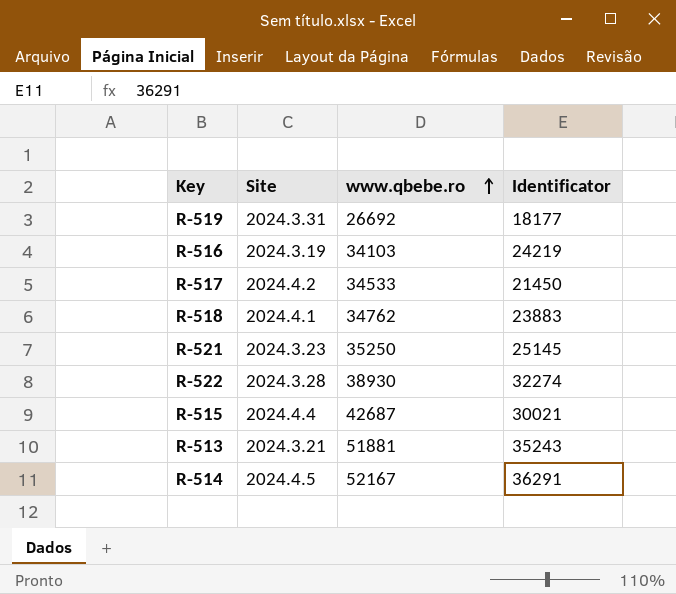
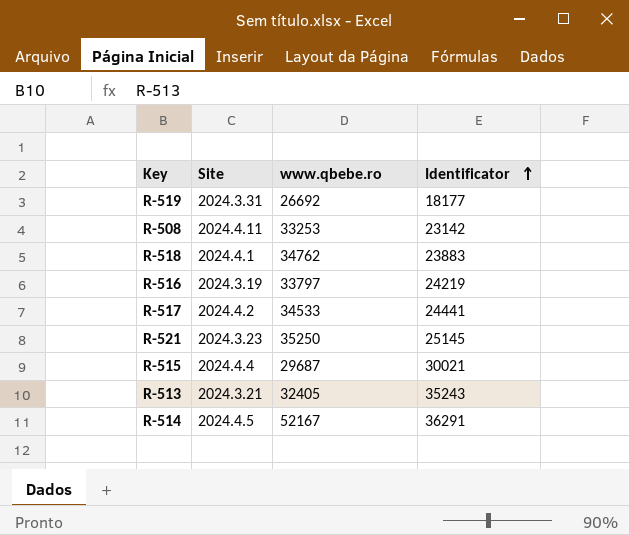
row order: www.qbebe.ro ascending -> Identificator ascending
row R-522: 2024.3.28 | 38930 | 32274 -> none
row R-508: none -> 2024.4.11 | 33253 | 23142
R-516 | www.qbebe.ro: 34103 -> 33797
R-517 | Identificator: 21450 -> 24441
R-515 | www.qbebe.ro: 42687 -> 29687
R-513 | www.qbebe.ro: 51881 -> 32405

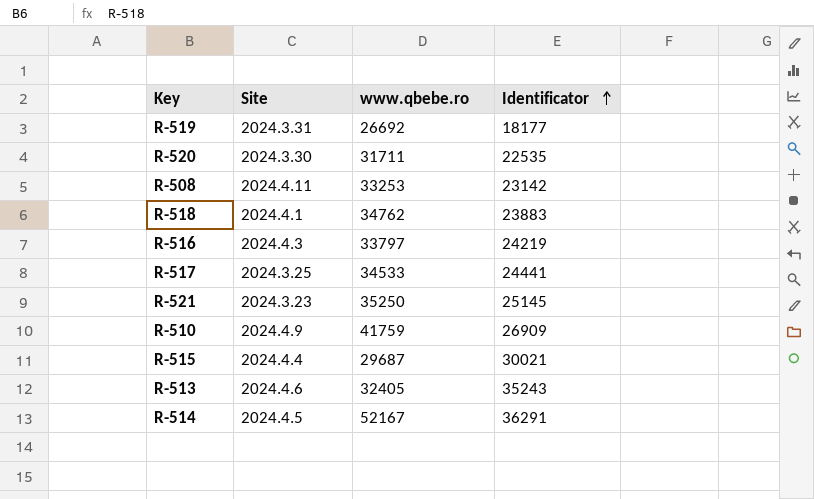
row R-520: none -> 2024.3.30 | 31711 | 22535
R-516 | Site: 2024.3.19 -> 2024.4.3
R-517 | Site: 2024.4.2 -> 2024.3.25
row R-510: none -> 2024.4.9 | 41759 | 26909
R-513 | Site: 2024.3.21 -> 2024.4.6

